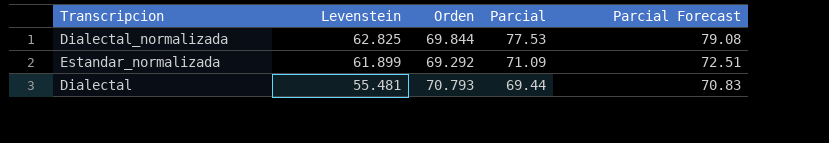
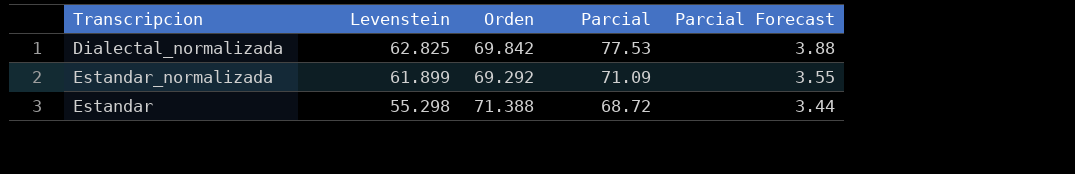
column Parcial Forecast | formula: [Parcial] * 1.02 -> [Parcial] * 0.05
row Dialectal: 55.481 | 70.793 | 69.44 | 70.83 -> none
Dialectal_normalizada | Orden: 69.844 -> 69.842
row Estandar: none -> 55.298 | 71.388 | 68.72 | 3.44

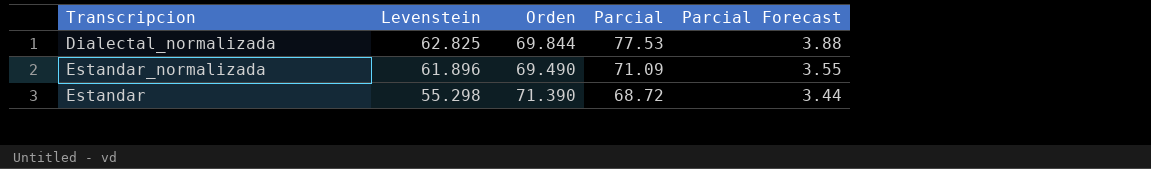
Dialectal_normalizada | Orden: 69.842 -> 69.844
Estandar_normalizada | Levenstein: 61.899 -> 61.896
Estandar_normalizada | Orden: 69.292 -> 69.490
Estandar | Orden: 71.388 -> 71.390

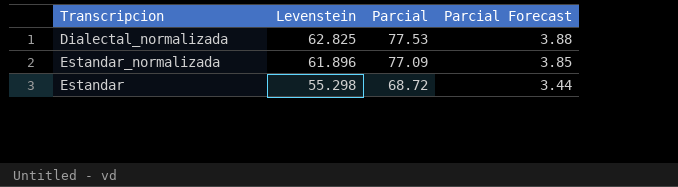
column Orden | position: 3 -> none
Estandar_normalizada | Parcial: 71.09 -> 77.09
Estandar_normalizada | Parcial Forecast: 3.55 -> 3.85

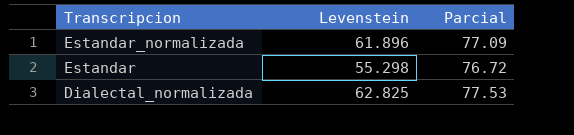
row order: Levenstein descending -> Transcripcion descending
column Parcial Forecast | formula: [Parcial] * 0.05 -> none
Estandar | Parcial: 68.72 -> 76.72

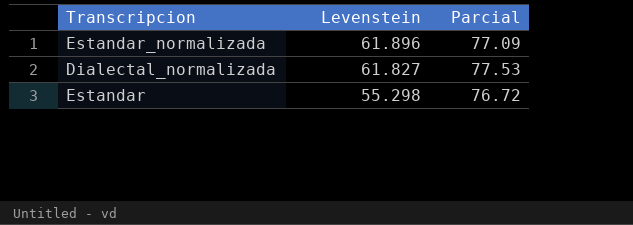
row order: Transcripcion descending -> Levenstein descending
Dialectal_normalizada | Levenstein: 62.825 -> 61.827

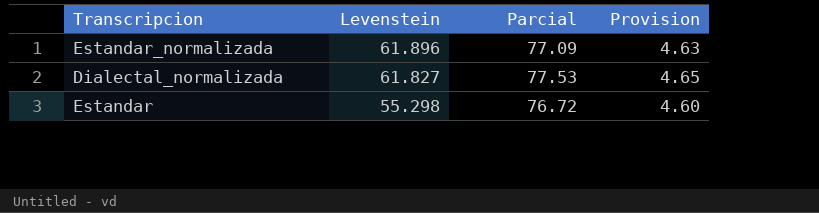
column Provision | formula: none -> [Parcial] * 0.06

